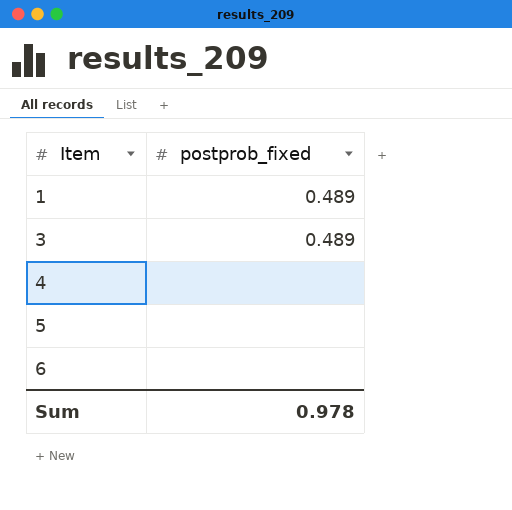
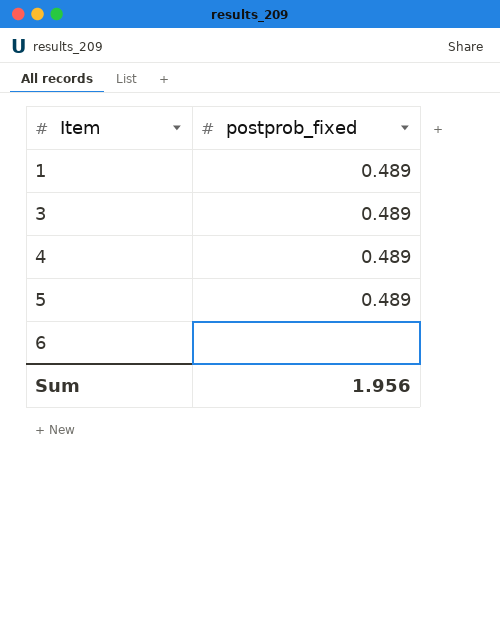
4 | postprob_fixed: none -> 0.489
5 | postprob_fixed: none -> 0.489
Sum | postprob_fixed: 0.978 -> 1.956

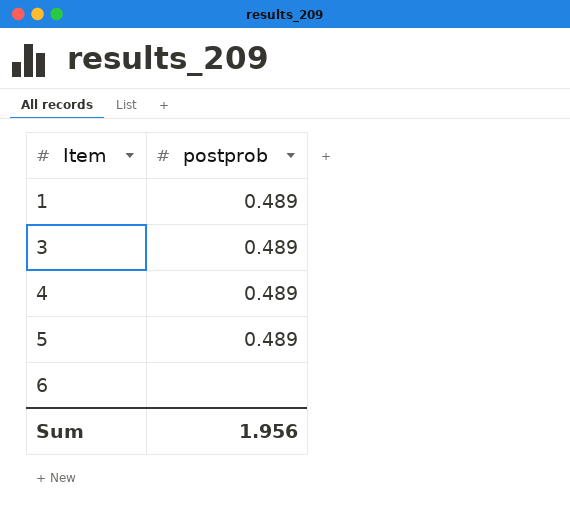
column name: postprob_fixed -> postprob

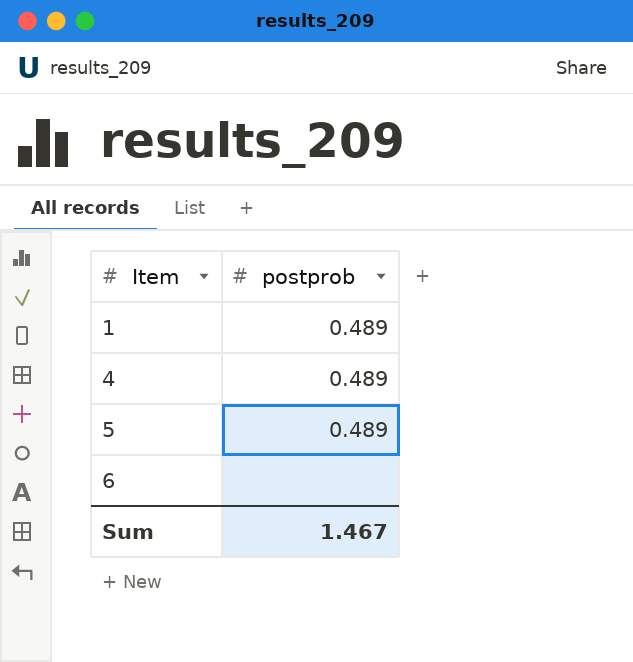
row 3: 0.489 -> none
Sum | postprob: 1.956 -> 1.467

